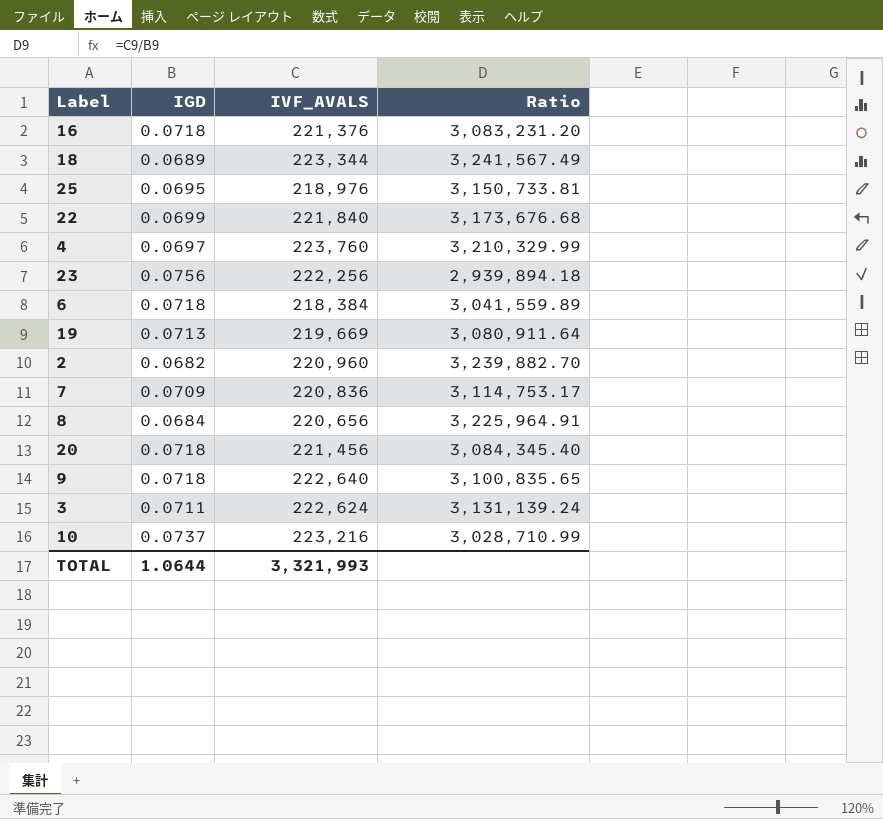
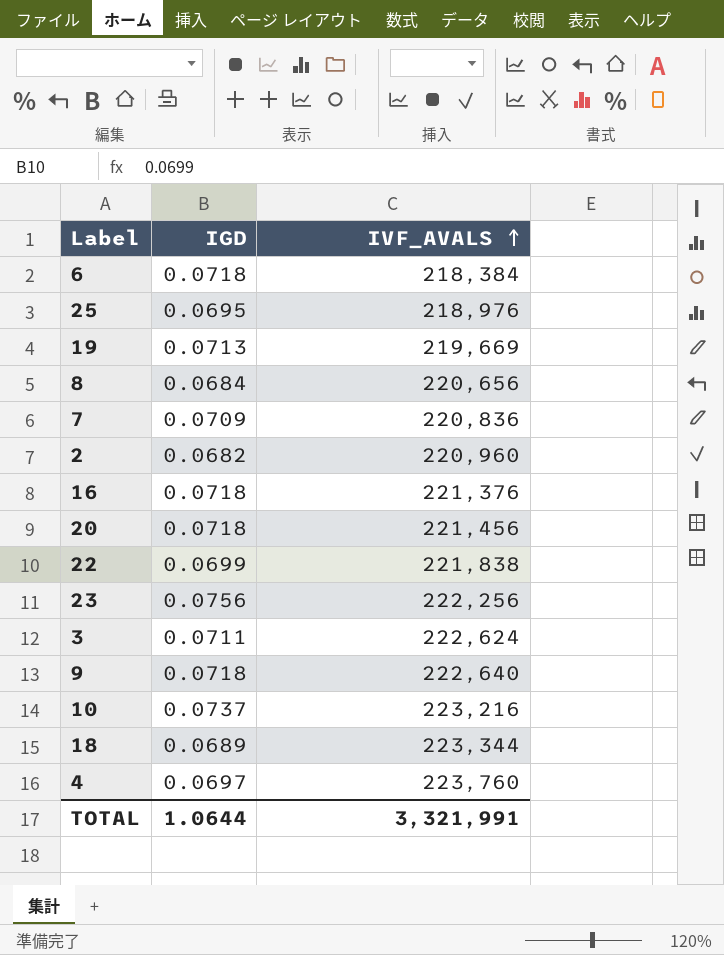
row order: none -> IVF_AVALS ascending
column Ratio | formula: [IVF_AVALS] / [IGD] -> none
22 | IVF_AVALS: 221,840 -> 221,838
TOTAL | IVF_AVALS: 3,321,993 -> 3,321,991

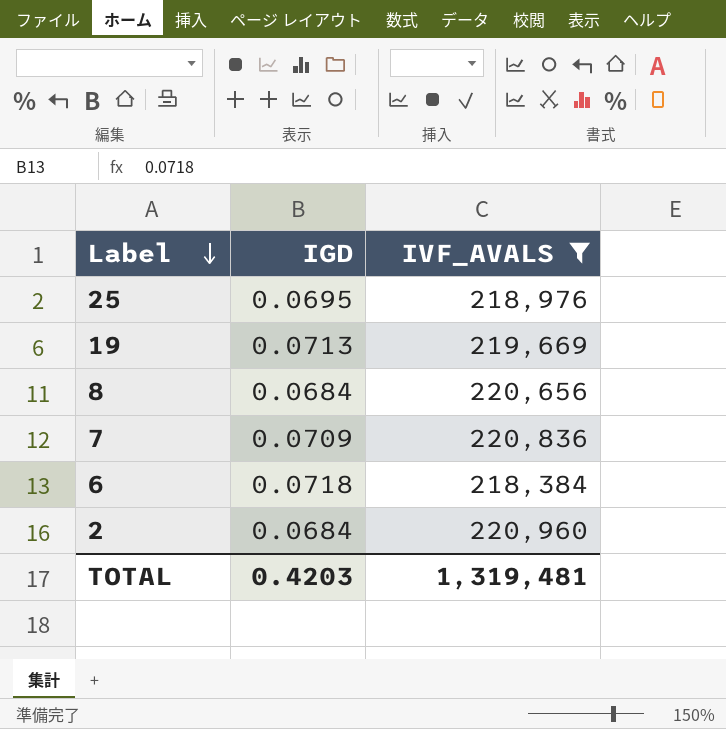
filter: none -> IVF_AVALS <= 220,960
row order: IVF_AVALS ascending -> Label descending
2 | IGD: 0.0682 -> 0.0684
TOTAL | IGD: 1.0644 -> 0.4203
TOTAL | IVF_AVALS: 3,321,991 -> 1,319,481

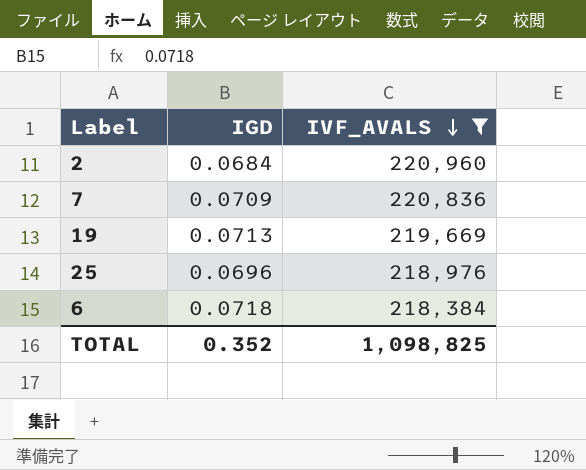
row order: Label descending -> IVF_AVALS descending
row 8: 0.0684 | 220,656 -> none
25 | IGD: 0.0695 -> 0.0696
TOTAL | IGD: 0.4203 -> 0.352
TOTAL | IVF_AVALS: 1,319,481 -> 1,098,825

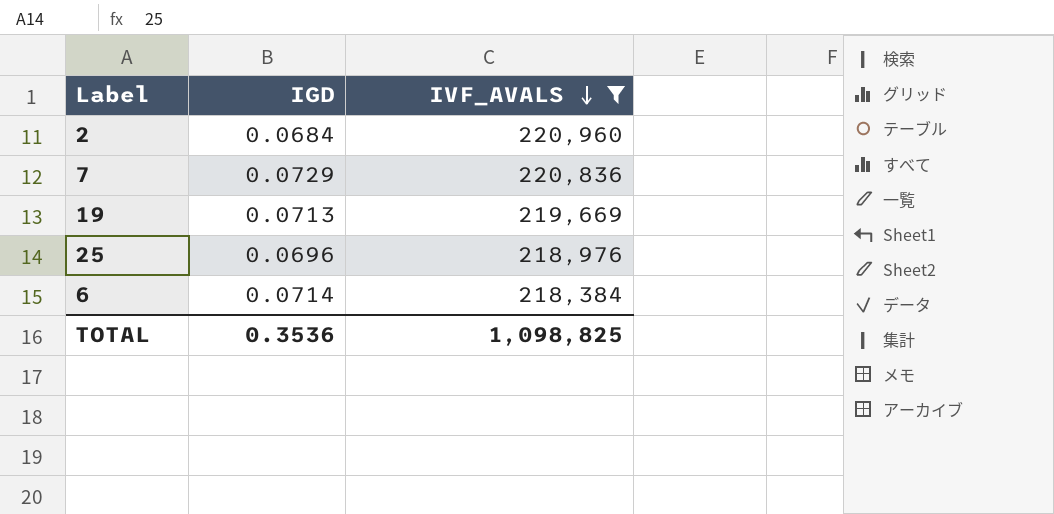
7 | IGD: 0.0709 -> 0.0729
6 | IGD: 0.0718 -> 0.0714
TOTAL | IGD: 0.352 -> 0.3536

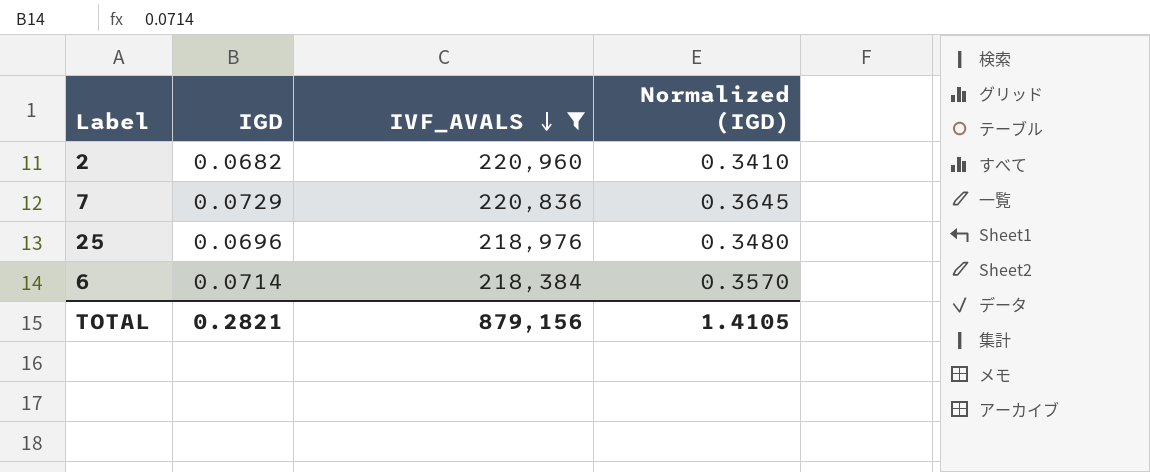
column Normalized (IGD) | formula: none -> [IGD] * 5
row 19: 0.0713 | 219,669 -> none
2 | IGD: 0.0684 -> 0.0682
TOTAL | IGD: 0.3536 -> 0.2821
TOTAL | IVF_AVALS: 1,098,825 -> 879,156

